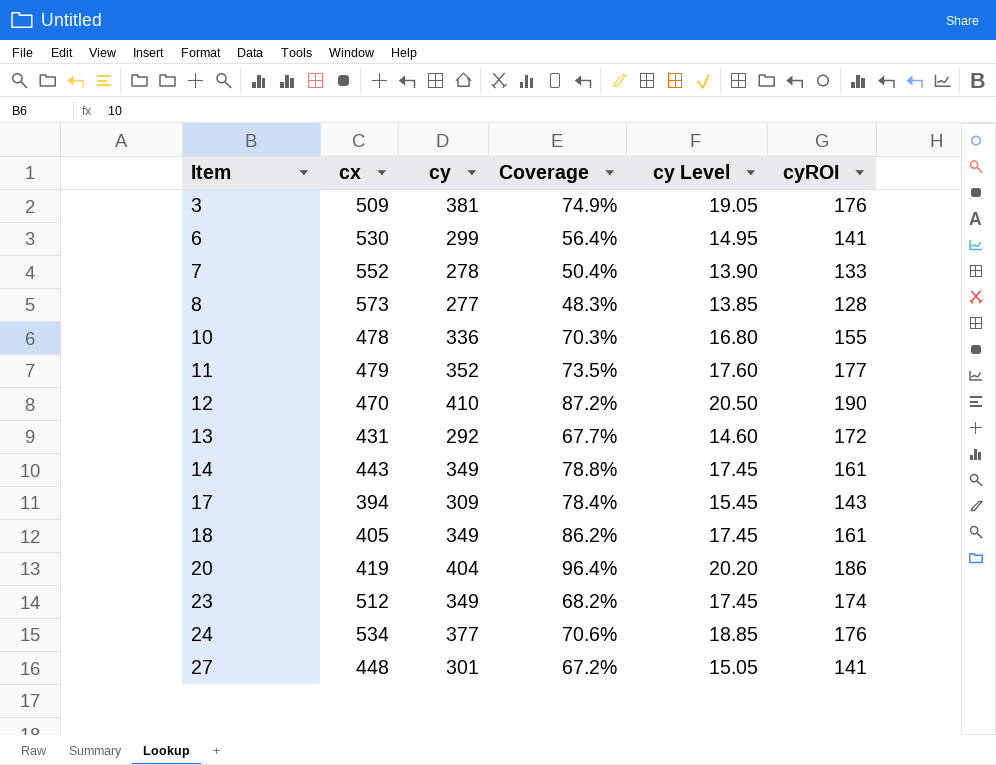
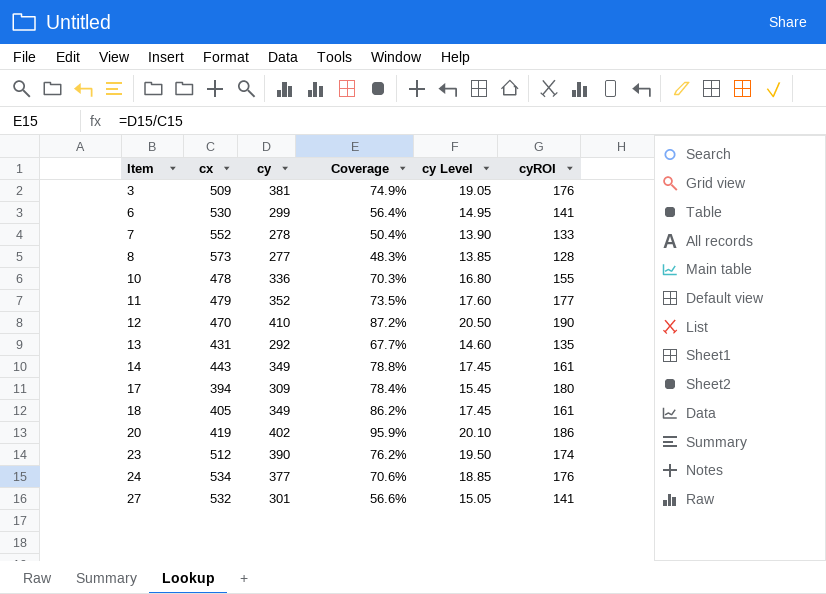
13 | cyROI: 172 -> 135
17 | cyROI: 143 -> 180
20 | cy: 404 -> 402
20 | Coverage: 96.4% -> 95.9%
20 | cy Level: 20.20 -> 20.10
23 | cy: 349 -> 390
23 | Coverage: 68.2% -> 76.2%
23 | cy Level: 17.45 -> 19.50
27 | cx: 448 -> 532
27 | Coverage: 67.2% -> 56.6%

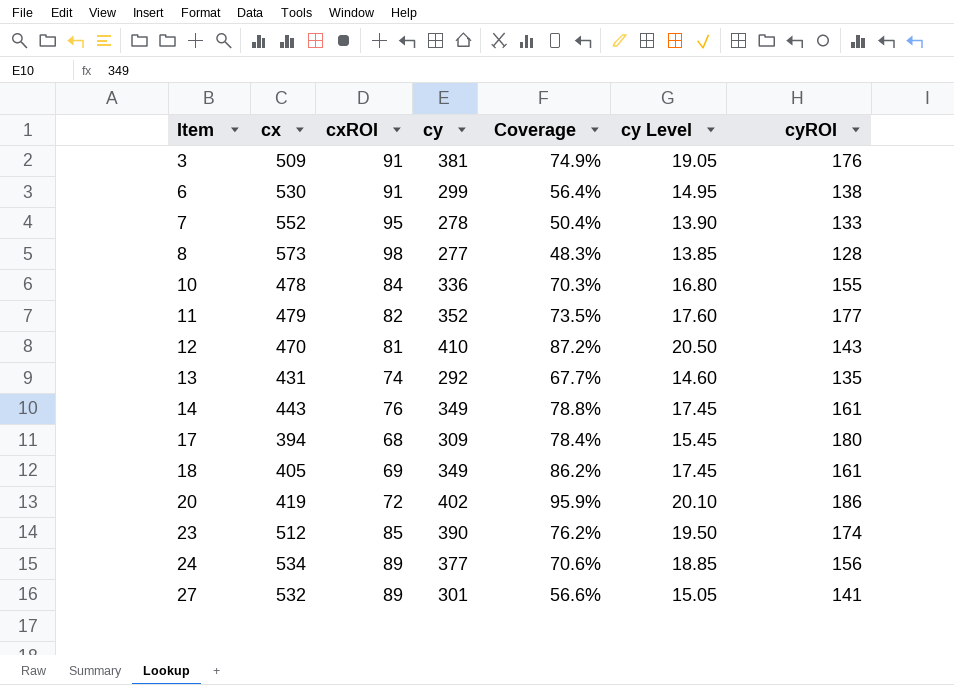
column cxROI | position: none -> 3
6 | cyROI: 141 -> 138
12 | cyROI: 190 -> 143
24 | cyROI: 176 -> 156

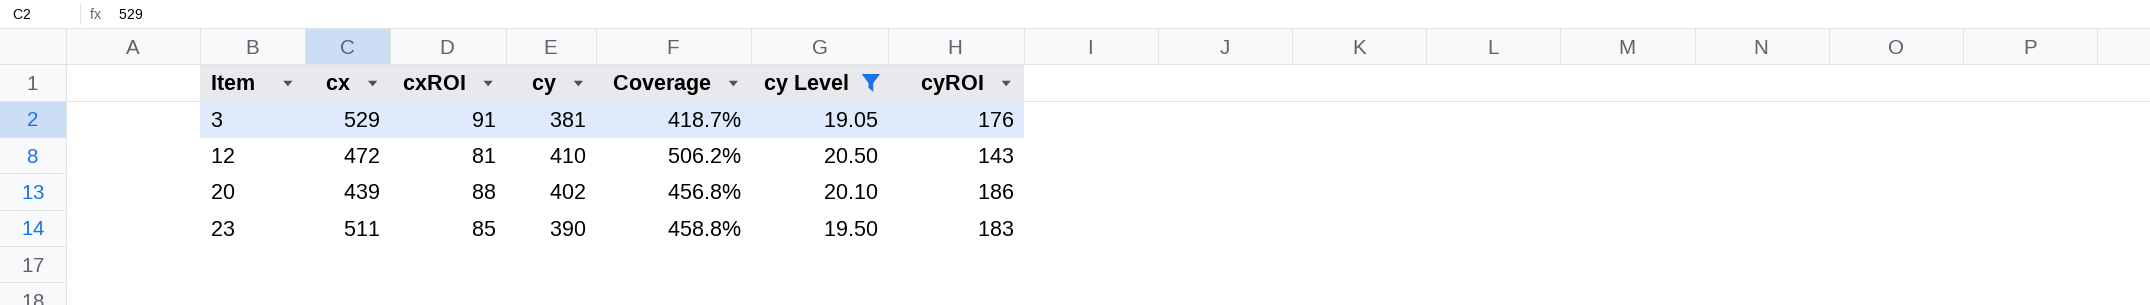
filter: none -> cy Level >= 19.05
column Coverage | formula: [cy] / [cx] -> [cy] / [cxROI]
3 | cx: 509 -> 529
12 | cx: 470 -> 472
20 | cx: 419 -> 439
20 | cxROI: 72 -> 88
23 | cx: 512 -> 511
23 | cyROI: 174 -> 183

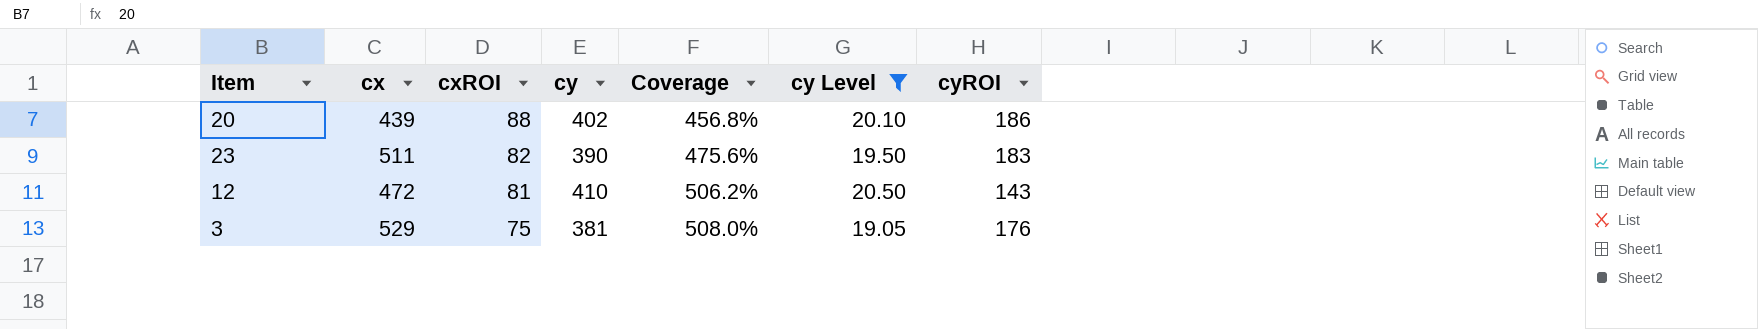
row order: Item ascending -> cxROI descending
23 | cxROI: 85 -> 82
23 | Coverage: 458.8% -> 475.6%
3 | cxROI: 91 -> 75
3 | Coverage: 418.7% -> 508.0%

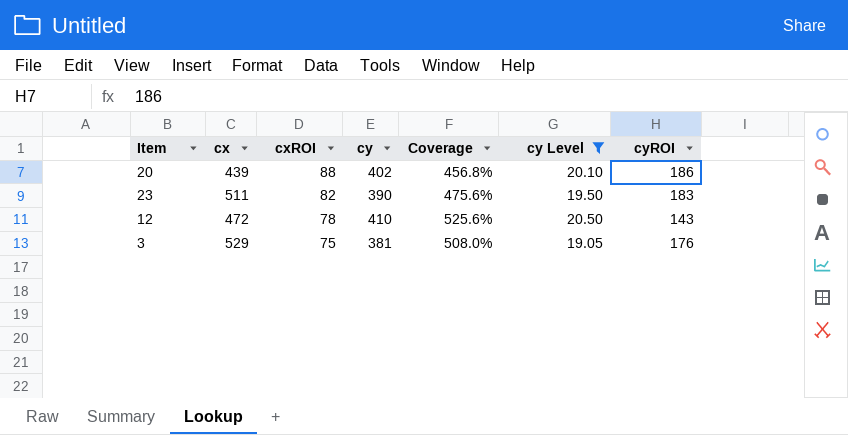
12 | cxROI: 81 -> 78
12 | Coverage: 506.2% -> 525.6%

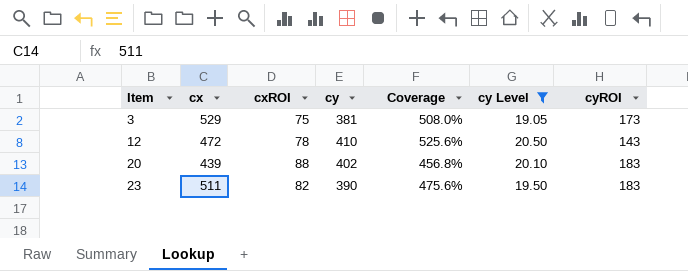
row order: cxROI descending -> Item ascending
3 | cyROI: 176 -> 173
20 | cyROI: 186 -> 183

